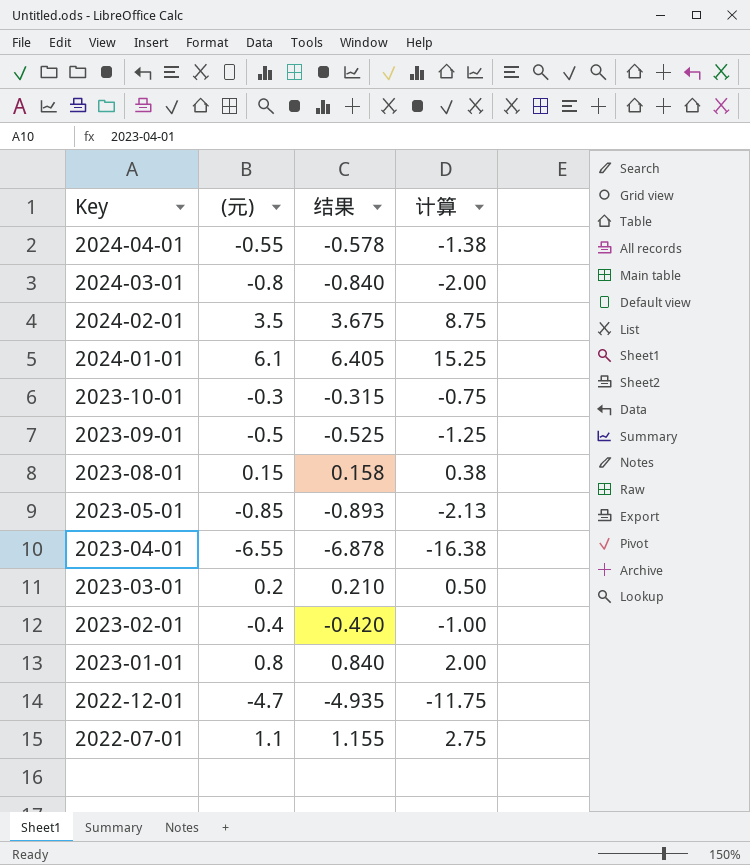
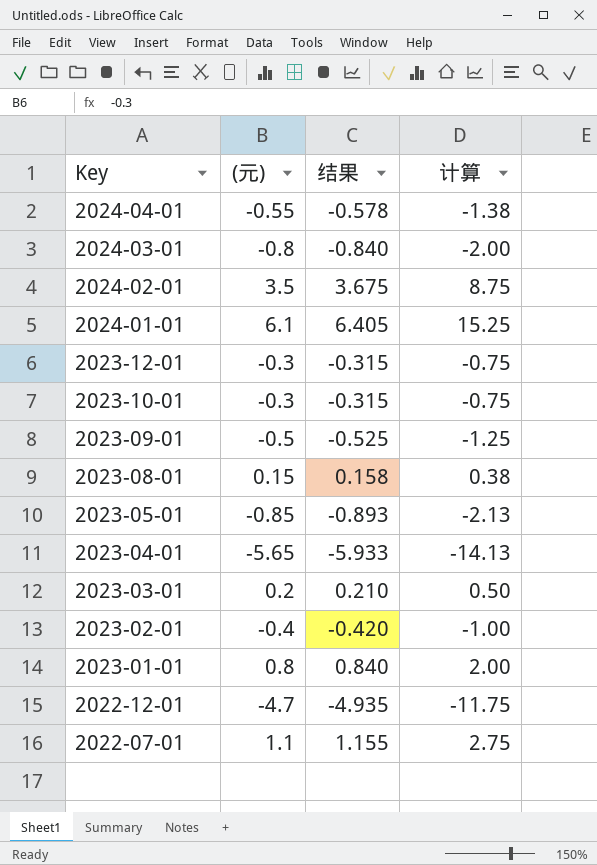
row 2023-12-01: none -> -0.3 | -0.315 | -0.75
2023-04-01 | (元): -6.55 -> -5.65
2023-04-01 | 结果: -6.878 -> -5.933
2023-04-01 | 计算: -16.38 -> -14.13

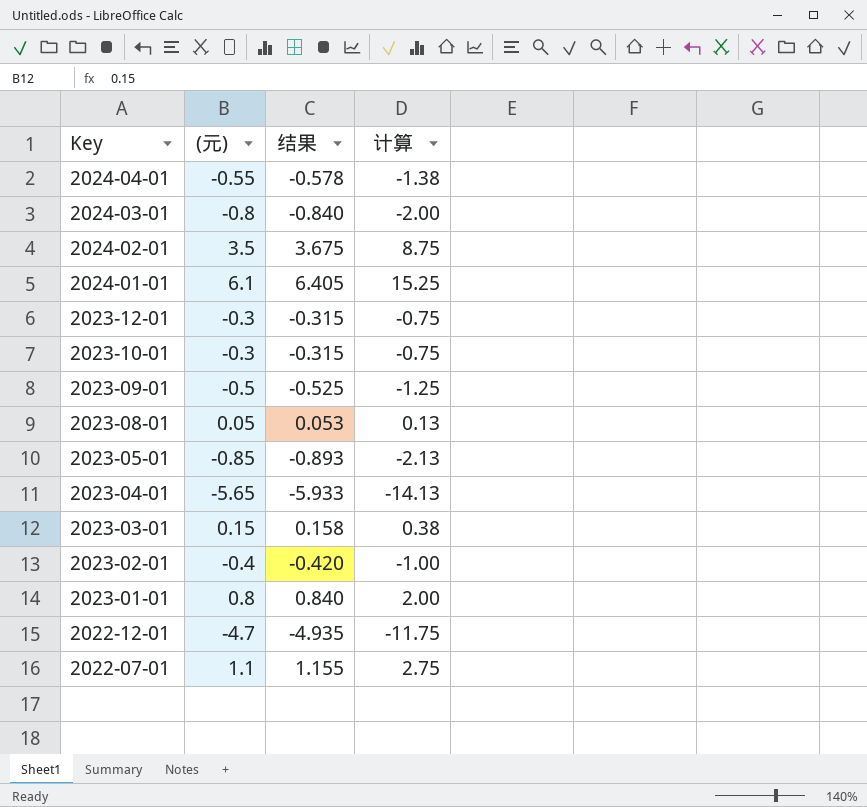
2023-08-01 | (元): 0.15 -> 0.05
2023-08-01 | 结果: 0.158 -> 0.053
2023-08-01 | 计算: 0.38 -> 0.13
2023-03-01 | (元): 0.2 -> 0.15
2023-03-01 | 结果: 0.210 -> 0.158
2023-03-01 | 计算: 0.50 -> 0.38

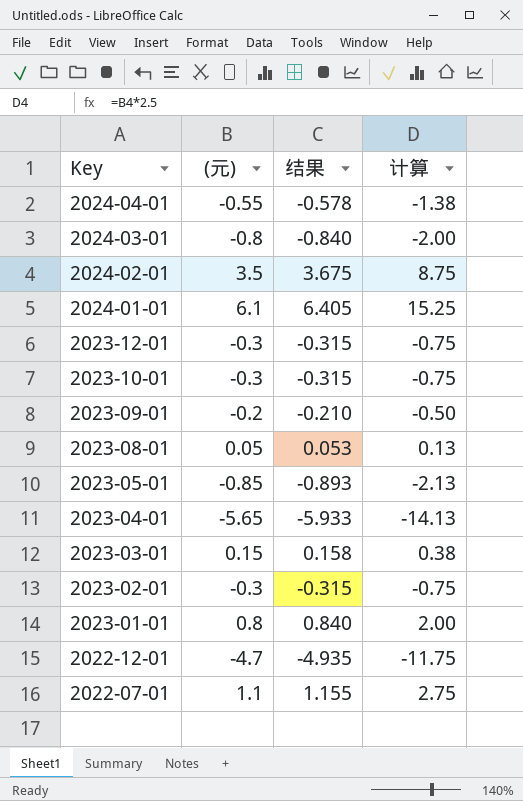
2023-09-01 | (元): -0.5 -> -0.2
2023-09-01 | 结果: -0.525 -> -0.210
2023-09-01 | 计算: -1.25 -> -0.50
2023-02-01 | (元): -0.4 -> -0.3
2023-02-01 | 结果: -0.420 -> -0.315
2023-02-01 | 计算: -1.00 -> -0.75

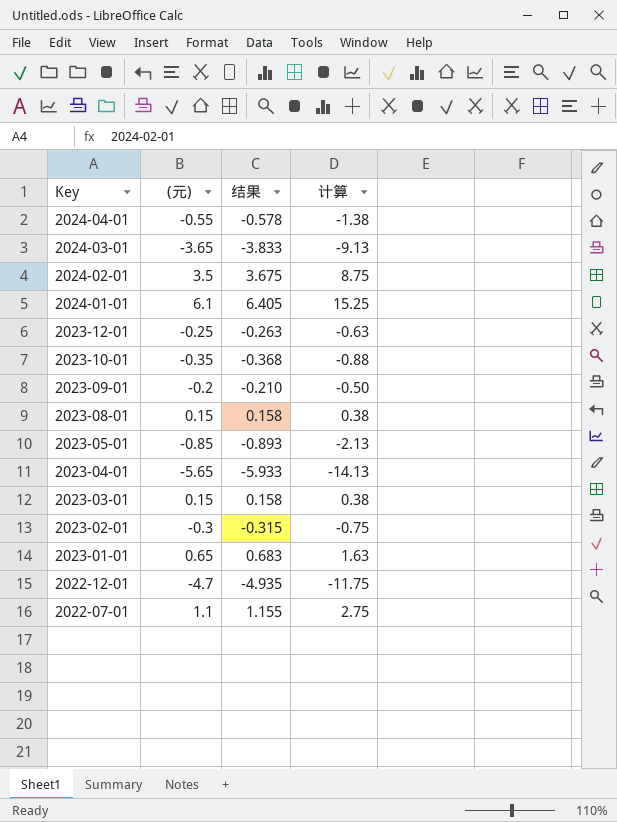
2024-03-01 | (元): -0.8 -> -3.65
2024-03-01 | 结果: -0.840 -> -3.833
2024-03-01 | 计算: -2.00 -> -9.13
2023-12-01 | (元): -0.3 -> -0.25
2023-12-01 | 结果: -0.315 -> -0.263
2023-12-01 | 计算: -0.75 -> -0.63
2023-10-01 | (元): -0.3 -> -0.35
2023-10-01 | 结果: -0.315 -> -0.368
2023-10-01 | 计算: -0.75 -> -0.88
2023-08-01 | (元): 0.05 -> 0.15
2023-08-01 | 结果: 0.053 -> 0.158
2023-08-01 | 计算: 0.13 -> 0.38
2023-01-01 | (元): 0.8 -> 0.65
2023-01-01 | 结果: 0.840 -> 0.683
2023-01-01 | 计算: 2.00 -> 1.63

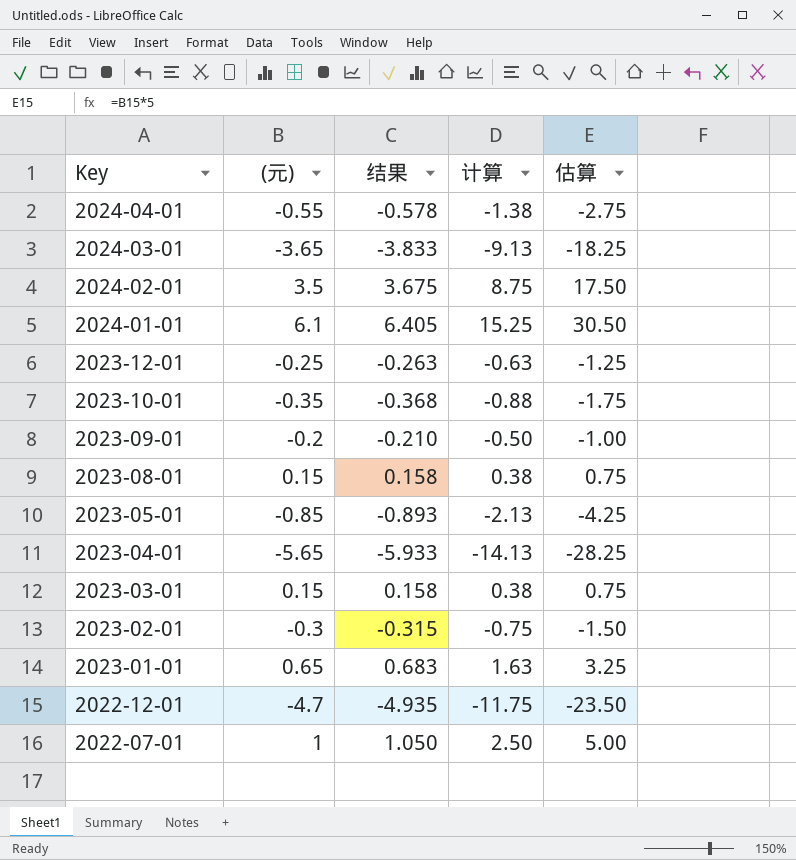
column 估算 | formula: none -> [(元)] * 5
2022-07-01 | (元): 1.1 -> 1
2022-07-01 | 结果: 1.155 -> 1.050
2022-07-01 | 计算: 2.75 -> 2.50

